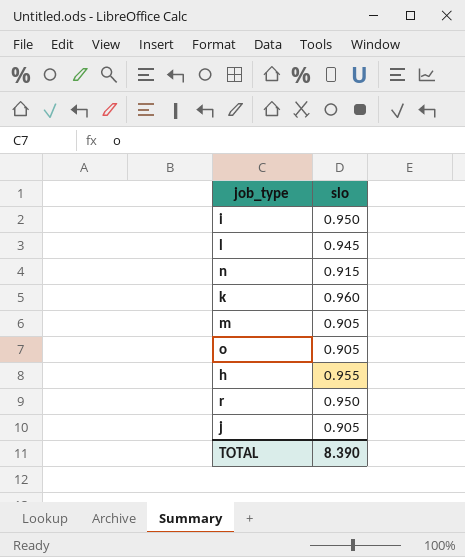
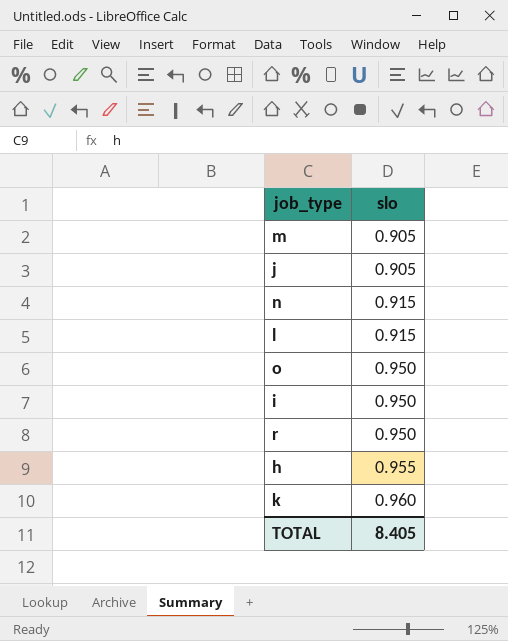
row order: none -> slo ascending
l | slo: 0.945 -> 0.915
o | slo: 0.905 -> 0.950
TOTAL | slo: 8.390 -> 8.405

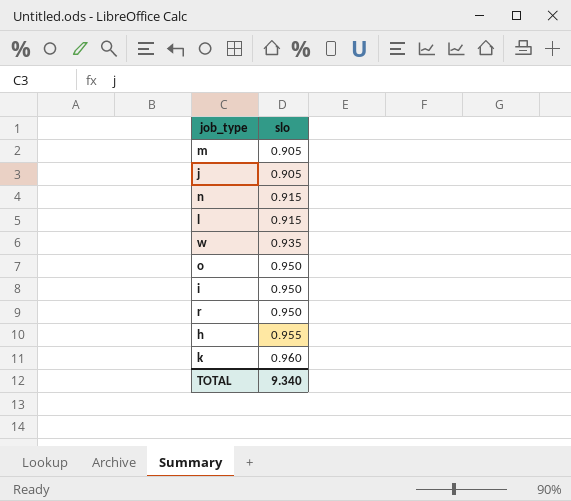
row w: none -> 0.935
TOTAL | slo: 8.405 -> 9.340

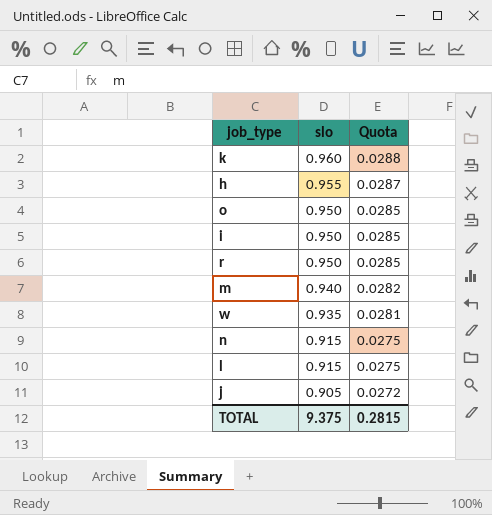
row order: slo ascending -> slo descending
column Quota | formula: none -> [slo] * 0.03
m | slo: 0.905 -> 0.940
TOTAL | slo: 9.340 -> 9.375

